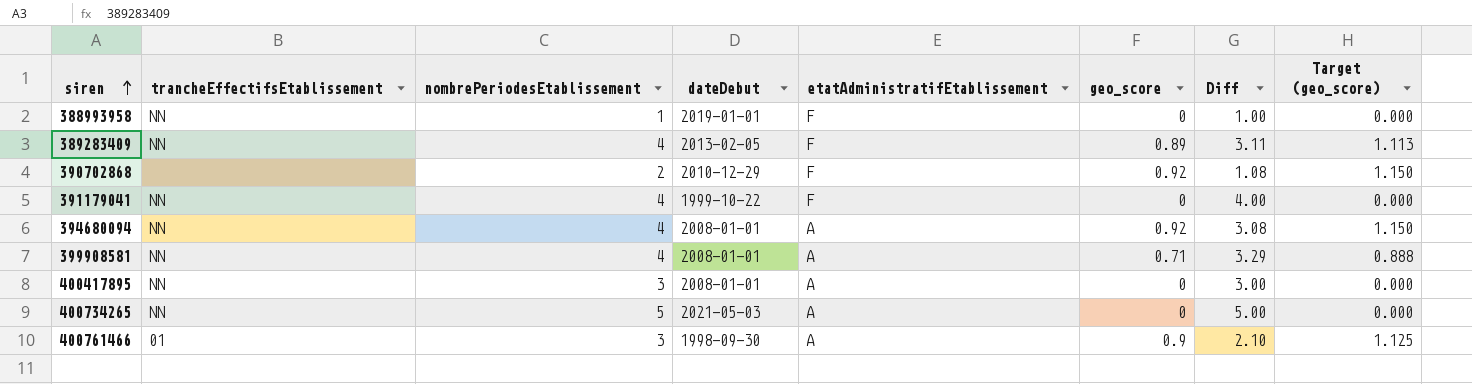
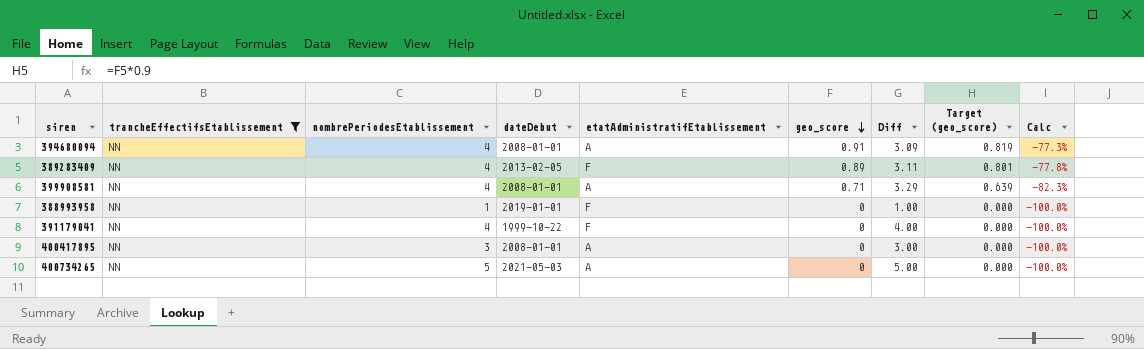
filter: none -> trancheEffectifsEtablissement = NN
row order: siren ascending -> geo_score descending
column Target (geo_score) | formula: [geo_score] * 1.25 -> [geo_score] * 0.9
column Calc | formula: none -> ([geo_score] - [nombrePeriodesEtablissement]) / [nombrePeriodesEtablissement]
394680094 | geo_score: 0.92 -> 0.91
394680094 | Diff: 3.08 -> 3.09

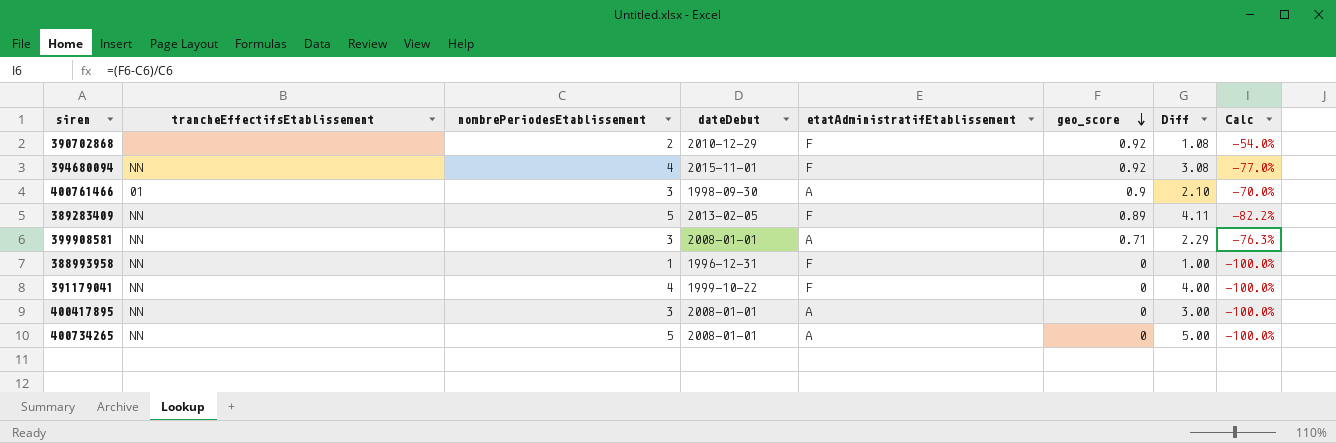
filter: trancheEffectifsEtablissement = NN -> none
column Target (geo_score) | formula: [geo_score] * 0.9 -> none
394680094 | dateDebut: 2008-01-01 -> 2015-11-01
394680094 | etatAdministratifEtablissement: A -> F
394680094 | geo_score: 0.91 -> 0.92
394680094 | Diff: 3.09 -> 3.08
394680094 | Calc: -77.3% -> -77.0%
389283409 | nombrePeriodesEtablissement: 4 -> 5
389283409 | Diff: 3.11 -> 4.11
389283409 | Calc: -77.8% -> -82.2%
399908581 | nombrePeriodesEtablissement: 4 -> 3
399908581 | Diff: 3.29 -> 2.29
399908581 | Calc: -82.3% -> -76.3%
388993958 | dateDebut: 2019-01-01 -> 1996-12-31
400734265 | dateDebut: 2021-05-03 -> 2008-01-01

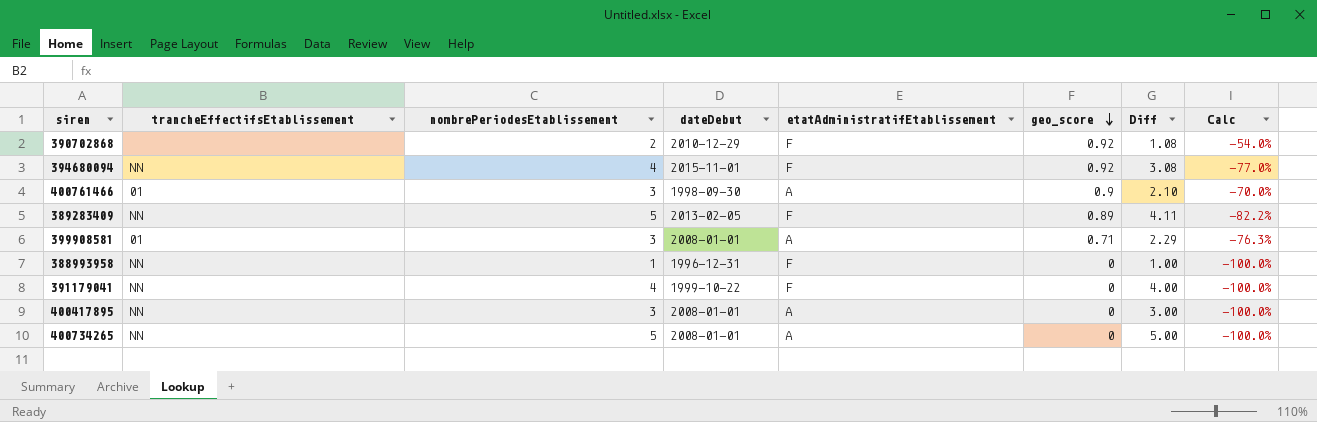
399908581 | trancheEffectifsEtablissement: NN -> 01

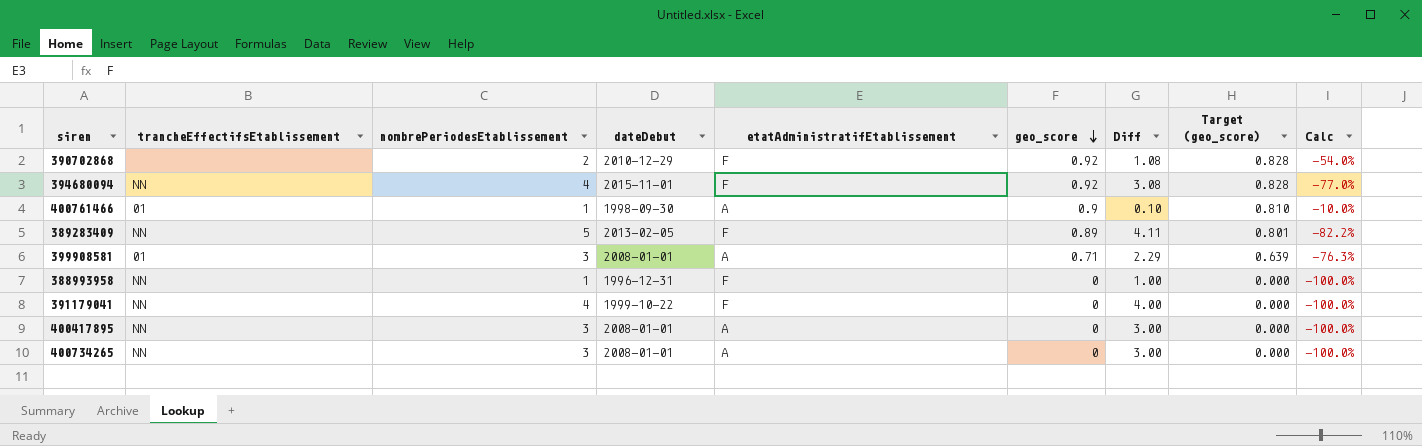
column Target (geo_score) | formula: none -> [geo_score] * 0.9
400761466 | nombrePeriodesEtablissement: 3 -> 1
400761466 | Diff: 2.10 -> 0.10
400761466 | Calc: -70.0% -> -10.0%
400734265 | nombrePeriodesEtablissement: 5 -> 3
400734265 | Diff: 5.00 -> 3.00

